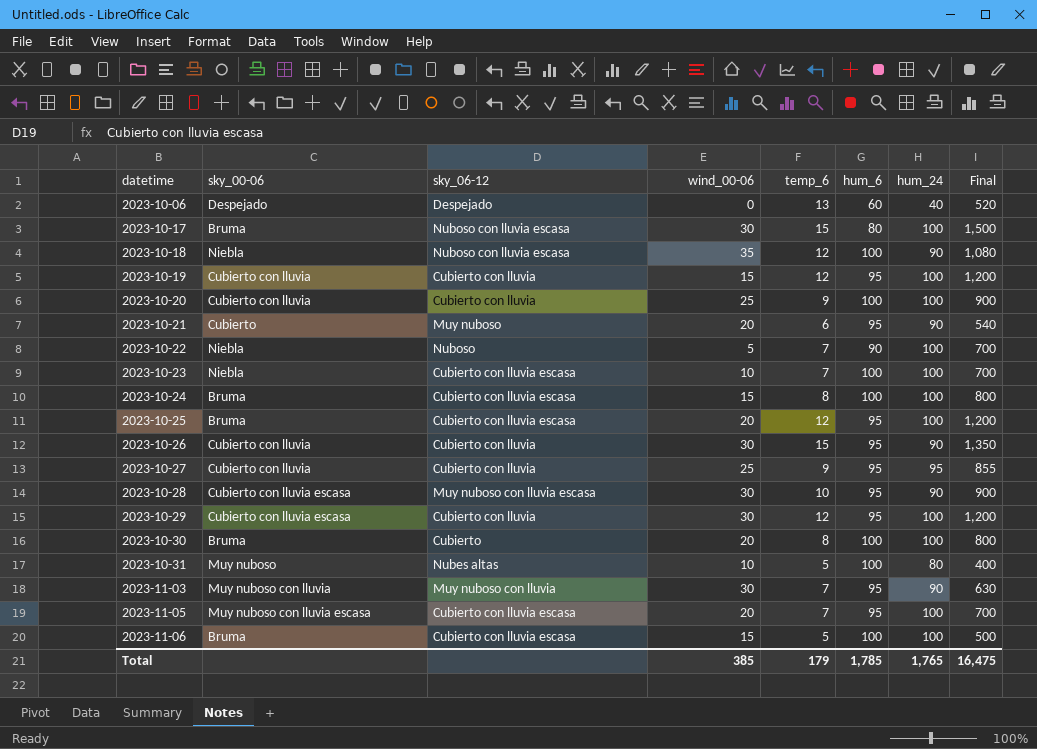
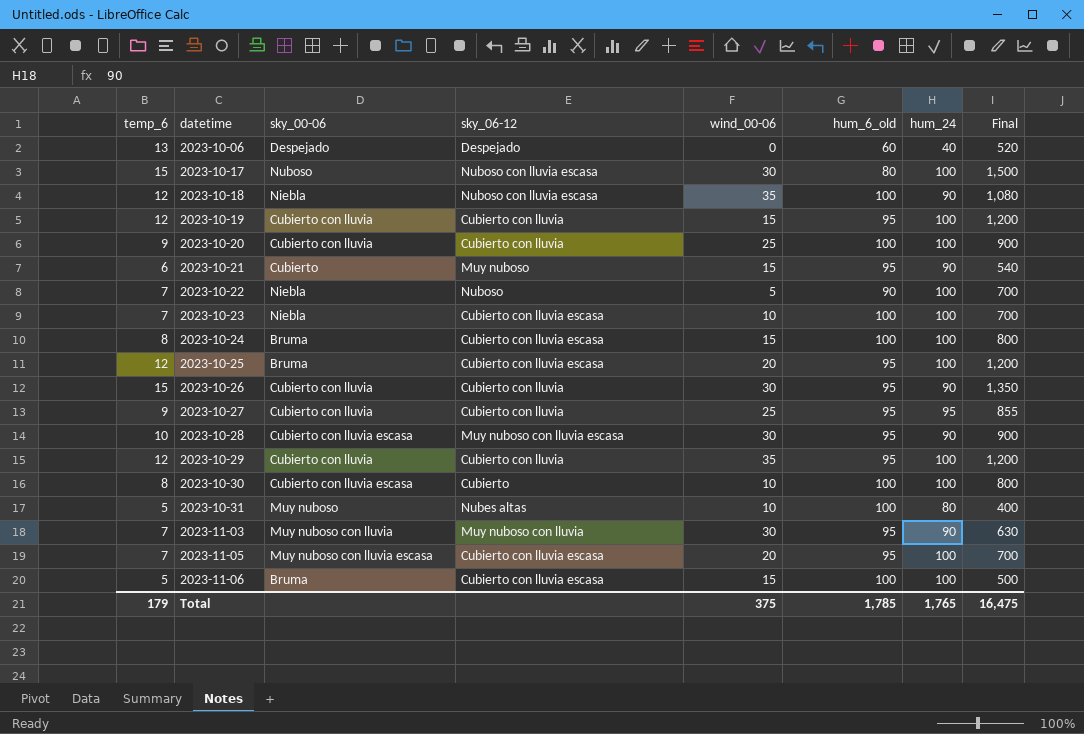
column temp_6 | position: 5 -> 1
column name: hum_6 -> hum_6_old
2023-10-17 | sky_00-06: Bruma -> Nuboso
2023-10-21 | wind_00-06: 20 -> 15
2023-10-29 | sky_00-06: Cubierto con lluvia escasa -> Cubierto con lluvia
2023-10-29 | wind_00-06: 30 -> 35
2023-10-30 | sky_00-06: Bruma -> Cubierto con lluvia escasa
2023-10-30 | wind_00-06: 20 -> 10
Total | wind_00-06: 385 -> 375

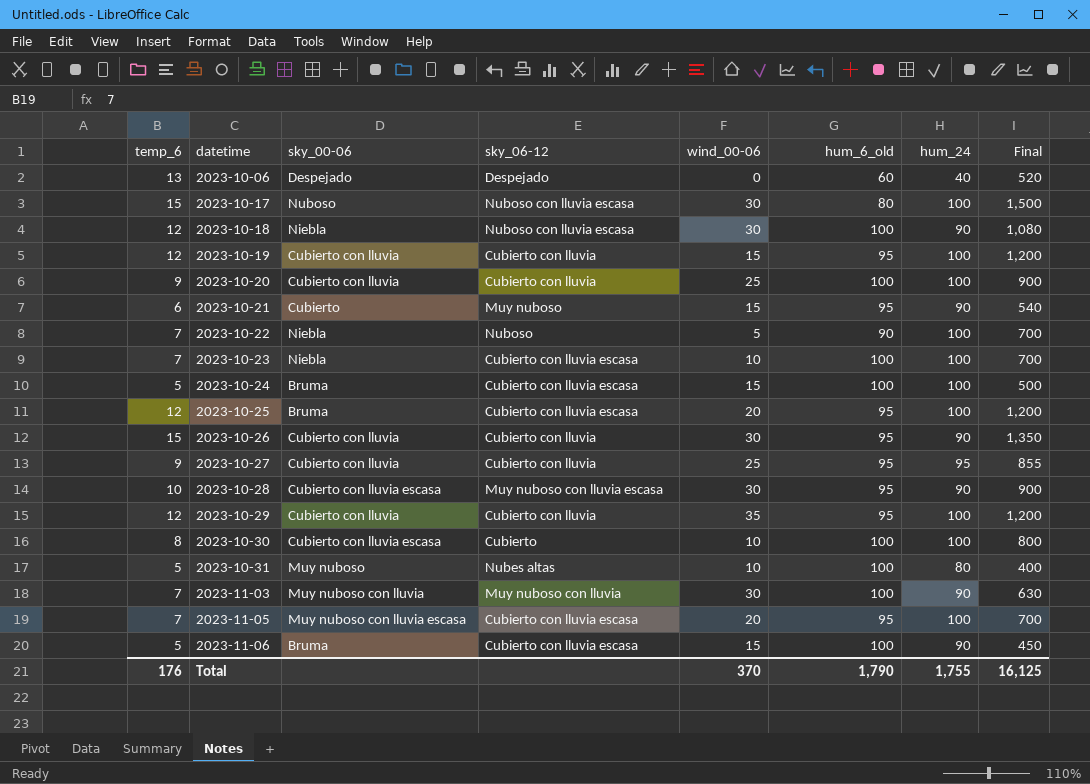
2023-10-18 | wind_00-06: 35 -> 30
2023-10-24 | temp_6: 8 -> 5
2023-10-24 | Final: 800 -> 500
2023-11-03 | hum_6_old: 95 -> 100
2023-11-06 | hum_24: 100 -> 90
2023-11-06 | Final: 500 -> 450
Total | temp_6: 179 -> 176
Total | wind_00-06: 375 -> 370
Total | hum_6_old: 1,785 -> 1,790
Total | hum_24: 1,765 -> 1,755
Total | Final: 16,475 -> 16,125

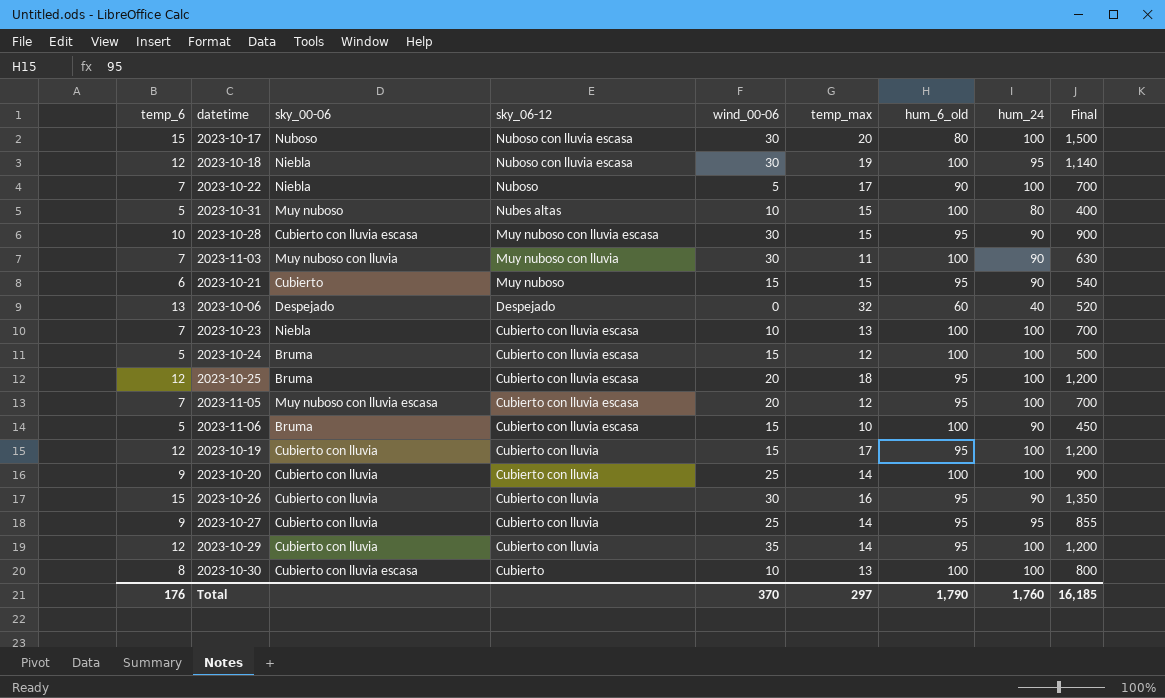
row order: datetime ascending -> sky_06-12 descending
column temp_max | position: none -> 6
2023-10-18 | hum_24: 90 -> 95
2023-10-18 | Final: 1,080 -> 1,140
Total | hum_24: 1,755 -> 1,760
Total | Final: 16,125 -> 16,185

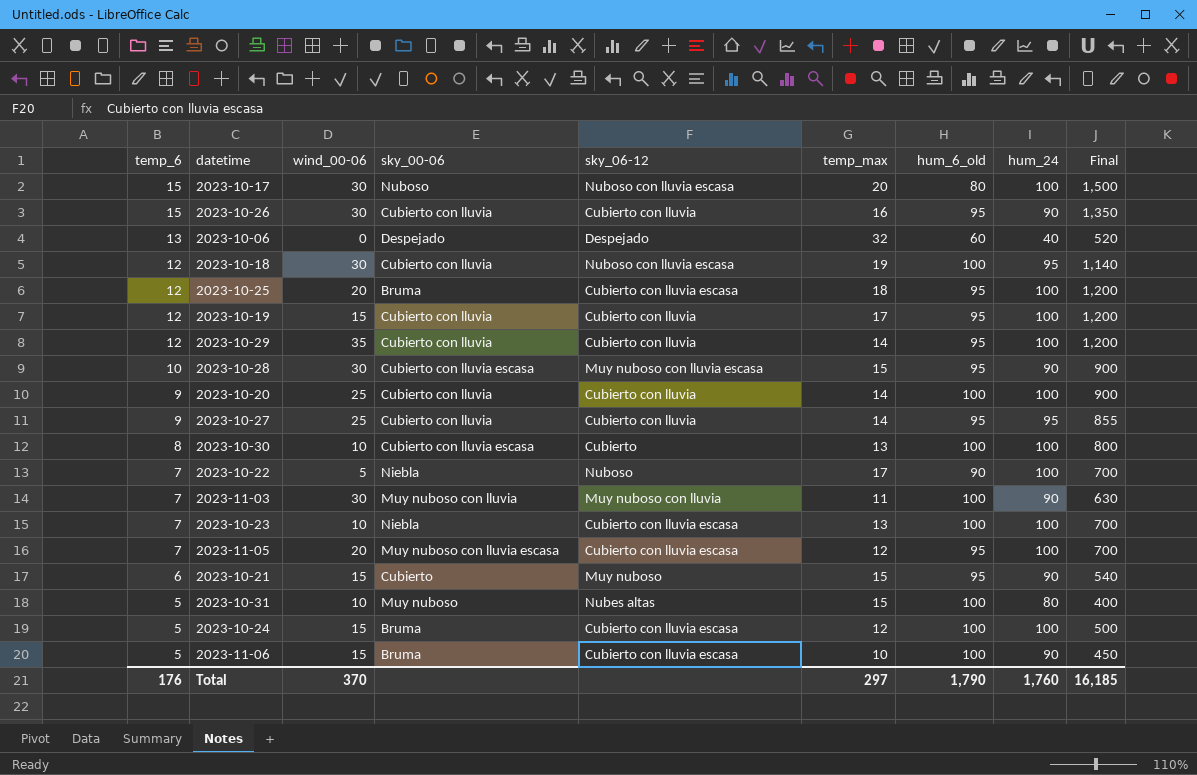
row order: sky_06-12 descending -> temp_6 descending
column wind_00-06 | position: 5 -> 3
2023-10-18 | sky_00-06: Niebla -> Cubierto con lluvia

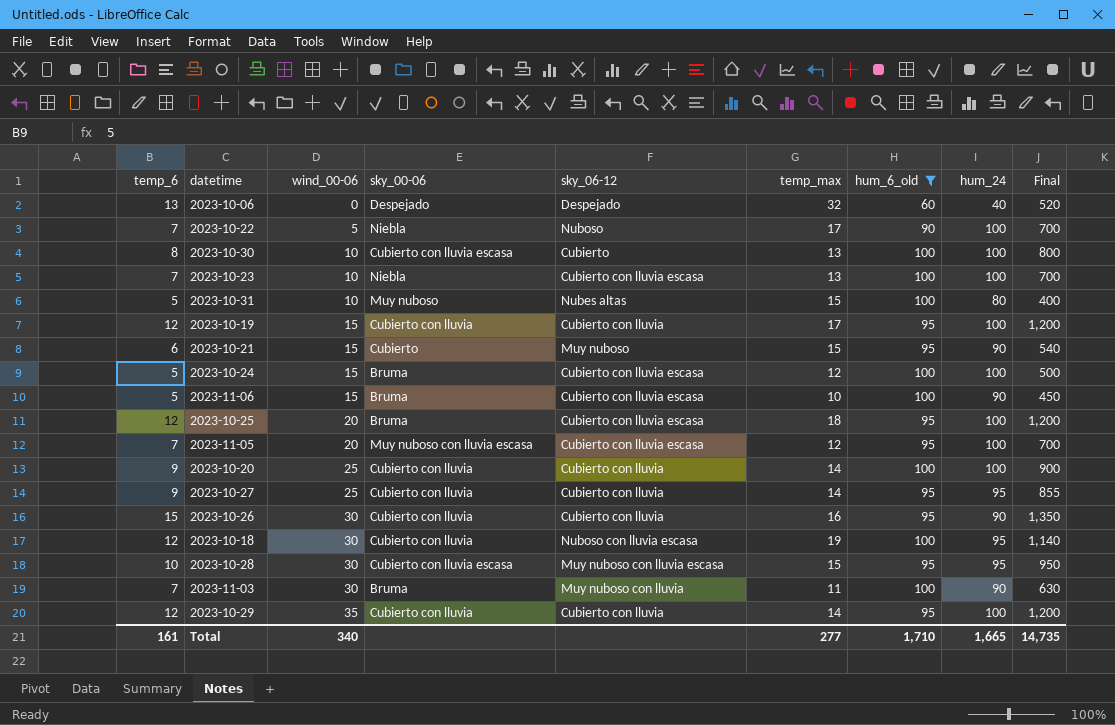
filter: none -> hum_6_old != 80
row order: temp_6 descending -> wind_00-06 ascending
2023-10-28 | hum_24: 90 -> 95
2023-10-28 | Final: 900 -> 950
2023-11-03 | sky_00-06: Muy nuboso con lluvia -> Bruma
Total | temp_6: 176 -> 161
Total | wind_00-06: 370 -> 340
Total | temp_max: 297 -> 277
Total | hum_6_old: 1,790 -> 1,710
Total | hum_24: 1,760 -> 1,665
Total | Final: 16,185 -> 14,735

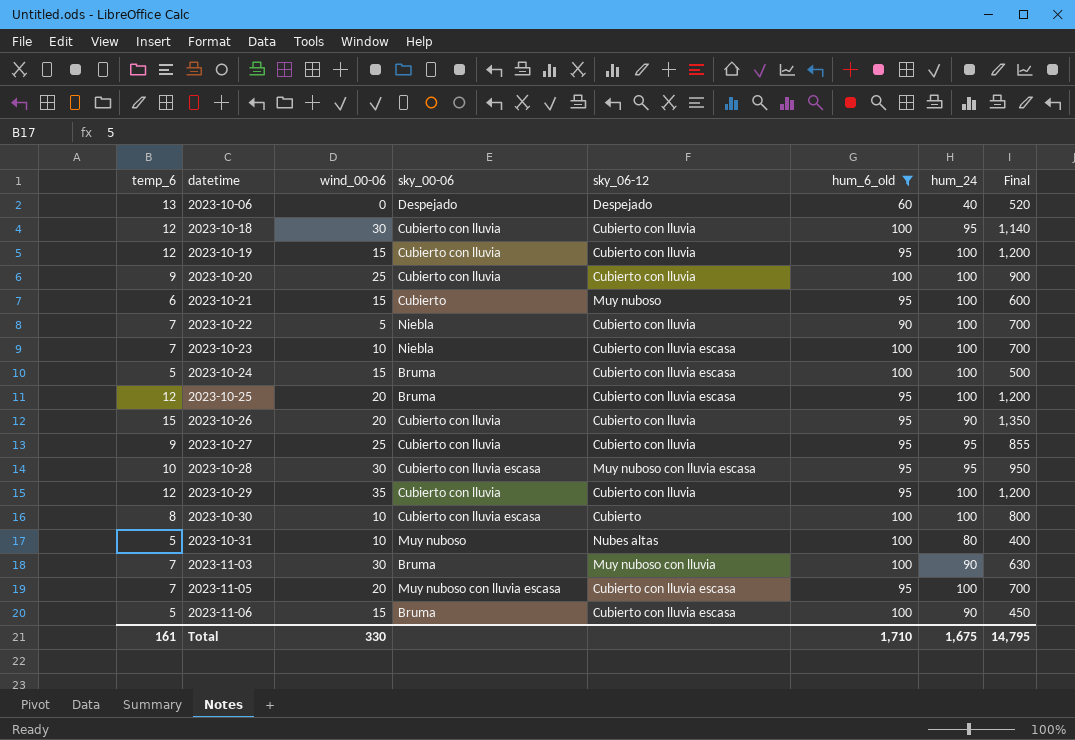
row order: wind_00-06 ascending -> datetime ascending
column temp_max | position: 6 -> none
2023-10-18 | sky_06-12: Nuboso con lluvia escasa -> Cubierto con lluvia
2023-10-21 | hum_24: 90 -> 100
2023-10-21 | Final: 540 -> 600
2023-10-22 | sky_06-12: Nuboso -> Cubierto con lluvia
2023-10-26 | wind_00-06: 30 -> 20
Total | wind_00-06: 340 -> 330
Total | hum_24: 1,665 -> 1,675
Total | Final: 14,735 -> 14,795

